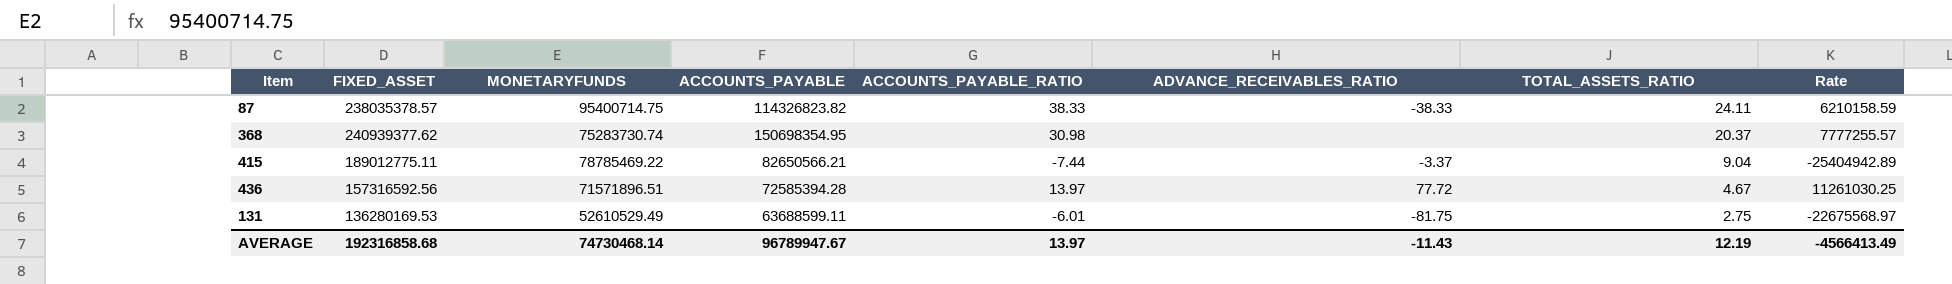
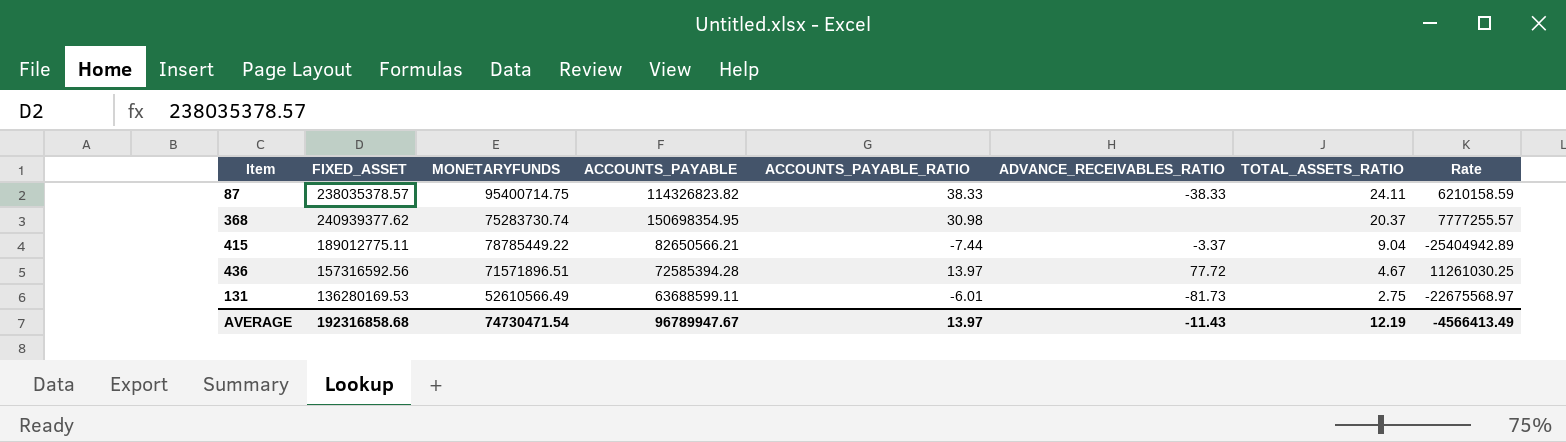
415 | MONETARYFUNDS: 78785469.22 -> 78785449.22
131 | MONETARYFUNDS: 52610529.49 -> 52610566.49
131 | ADVANCE_RECEIVABLES_RATIO: -81.75 -> -81.73
AVERAGE | MONETARYFUNDS: 74730468.14 -> 74730471.54

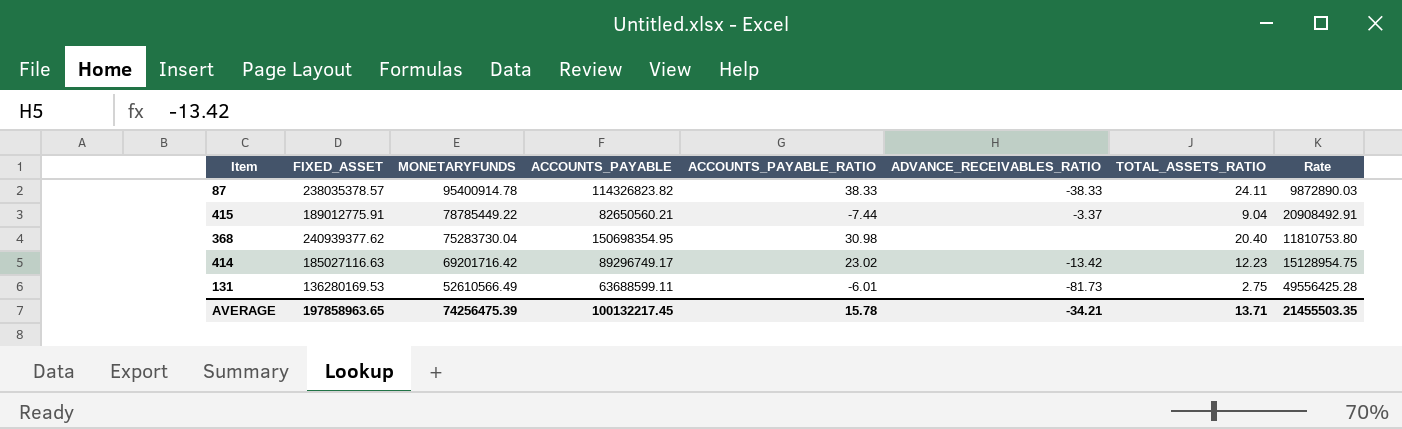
row order: TOTAL_ASSETS_RATIO descending -> MONETARYFUNDS descending
column Rate | formula: [FIXED_ASSET] / [ACCOUNTS_PAYABLE_RATIO] -> [FIXED_ASSET] / [TOTAL_ASSETS_RATIO]
row 436: 157316592.56 | 71571896.51 | 72585394.28 | 13.97 | 77.72 | 4.67 | 11261030.25 -> none
87 | MONETARYFUNDS: 95400714.75 -> 95400914.78
415 | FIXED_ASSET: 189012775.11 -> 189012775.91
415 | ACCOUNTS_PAYABLE: 82650566.21 -> 82650560.21
368 | MONETARYFUNDS: 75283730.74 -> 75283730.04
368 | TOTAL_ASSETS_RATIO: 20.37 -> 20.40
row 414: none -> 185027116.63 | 69201716.42 | 89296749.17 | 23.02 | -13.42 | 12.23 | 15128954.75
AVERAGE | FIXED_ASSET: 192316858.68 -> 197858963.65
AVERAGE | MONETARYFUNDS: 74730471.54 -> 74256475.39
AVERAGE | ACCOUNTS_PAYABLE: 96789947.67 -> 100132217.45
AVERAGE | ACCOUNTS_PAYABLE_RATIO: 13.97 -> 15.78
AVERAGE | ADVANCE_RECEIVABLES_RATIO: -11.43 -> -34.21
AVERAGE | TOTAL_ASSETS_RATIO: 12.19 -> 13.71
AVERAGE | Rate: -4566413.49 -> 21455503.35

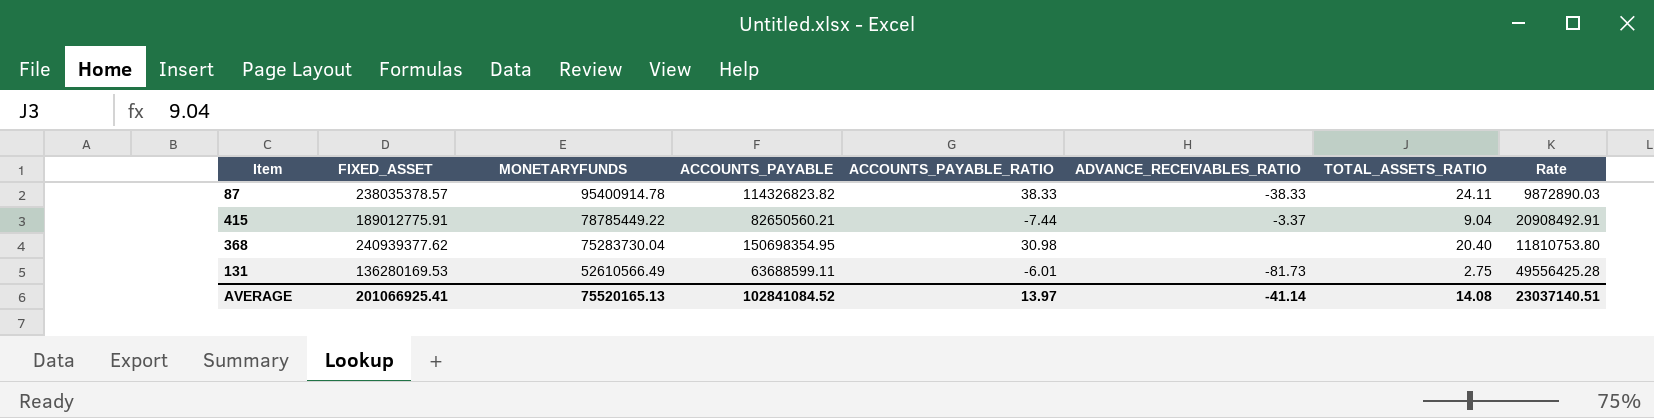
row 414: 185027116.63 | 69201716.42 | 89296749.17 | 23.02 | -13.42 | 12.23 | 15128954.75 -> none
AVERAGE | FIXED_ASSET: 197858963.65 -> 201066925.41
AVERAGE | MONETARYFUNDS: 74256475.39 -> 75520165.13
AVERAGE | ACCOUNTS_PAYABLE: 100132217.45 -> 102841084.52
AVERAGE | ACCOUNTS_PAYABLE_RATIO: 15.78 -> 13.97
AVERAGE | ADVANCE_RECEIVABLES_RATIO: -34.21 -> -41.14
AVERAGE | TOTAL_ASSETS_RATIO: 13.71 -> 14.08
AVERAGE | Rate: 21455503.35 -> 23037140.51

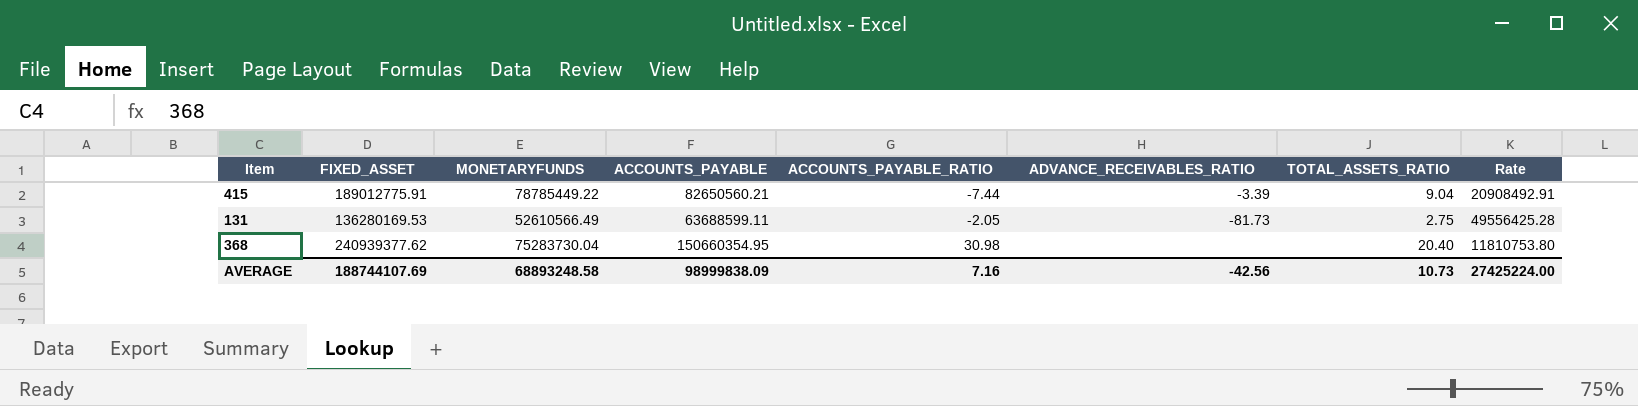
row order: MONETARYFUNDS descending -> ACCOUNTS_PAYABLE_RATIO ascending
row 87: 238035378.57 | 95400914.78 | 114326823.82 | 38.33 | -38.33 | 24.11 | 9872890.03 -> none
415 | ADVANCE_RECEIVABLES_RATIO: -3.37 -> -3.39
131 | ACCOUNTS_PAYABLE_RATIO: -6.01 -> -2.05
368 | ACCOUNTS_PAYABLE: 150698354.95 -> 150660354.95
AVERAGE | FIXED_ASSET: 201066925.41 -> 188744107.69
AVERAGE | MONETARYFUNDS: 75520165.13 -> 68893248.58
AVERAGE | ACCOUNTS_PAYABLE: 102841084.52 -> 98999838.09
AVERAGE | ACCOUNTS_PAYABLE_RATIO: 13.97 -> 7.16
AVERAGE | ADVANCE_RECEIVABLES_RATIO: -41.14 -> -42.56
AVERAGE | TOTAL_ASSETS_RATIO: 14.08 -> 10.73
AVERAGE | Rate: 23037140.51 -> 27425224.00

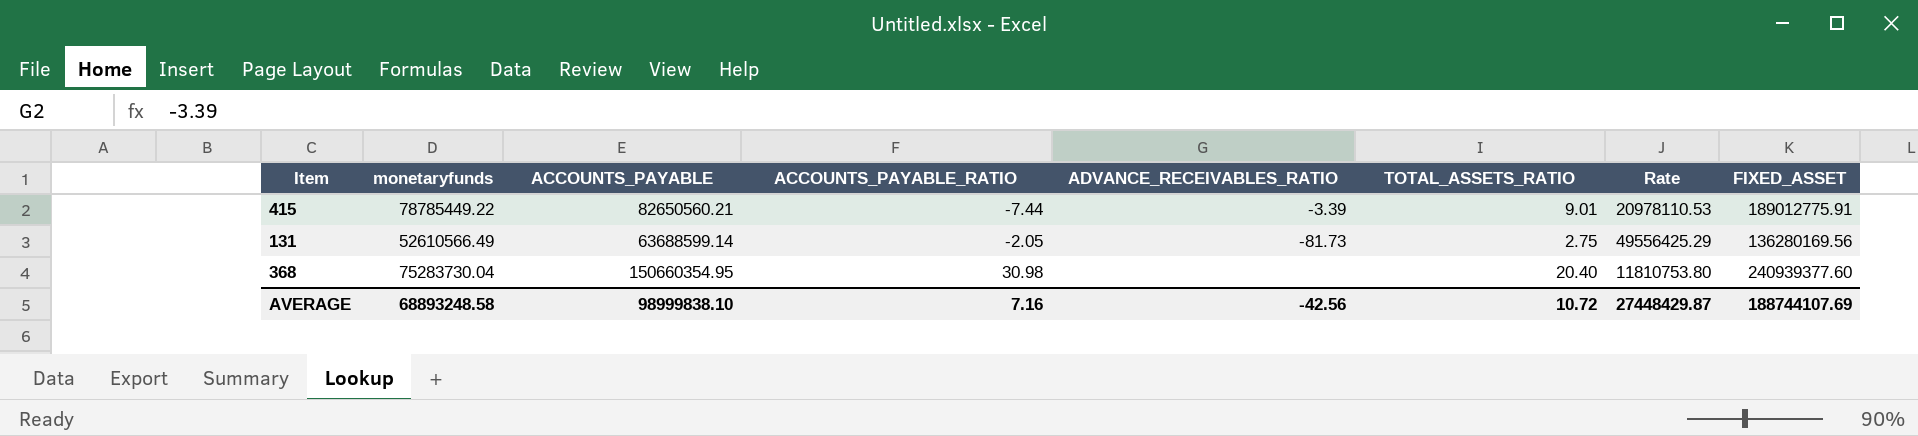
column name: MONETARYFUNDS -> monetaryfunds
column FIXED_ASSET | position: 2 -> 8
415 | TOTAL_ASSETS_RATIO: 9.04 -> 9.01
415 | Rate: 20908492.91 -> 20978110.53
131 | ACCOUNTS_PAYABLE: 63688599.11 -> 63688599.14
131 | Rate: 49556425.28 -> 49556425.29
131 | FIXED_ASSET: 136280169.53 -> 136280169.56
368 | FIXED_ASSET: 240939377.62 -> 240939377.60
AVERAGE | ACCOUNTS_PAYABLE: 98999838.09 -> 98999838.10
AVERAGE | TOTAL_ASSETS_RATIO: 10.73 -> 10.72
AVERAGE | Rate: 27425224.00 -> 27448429.87

